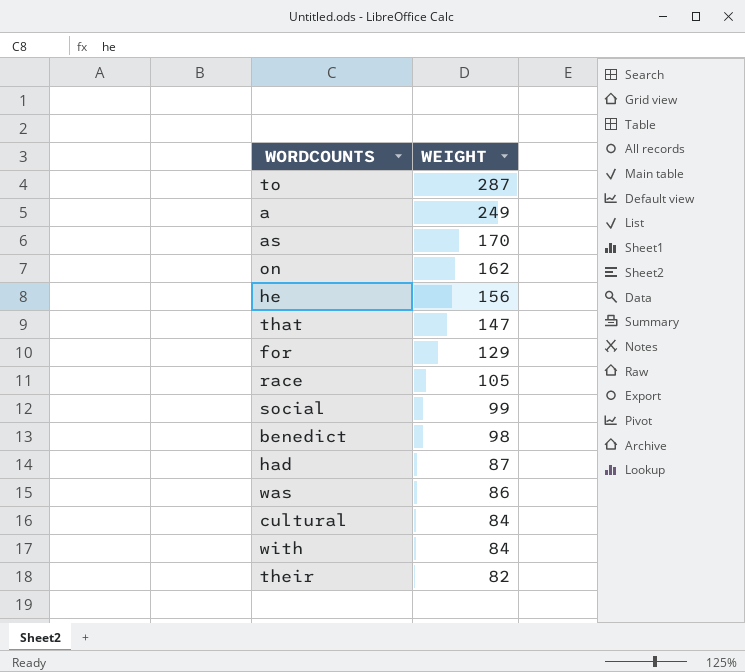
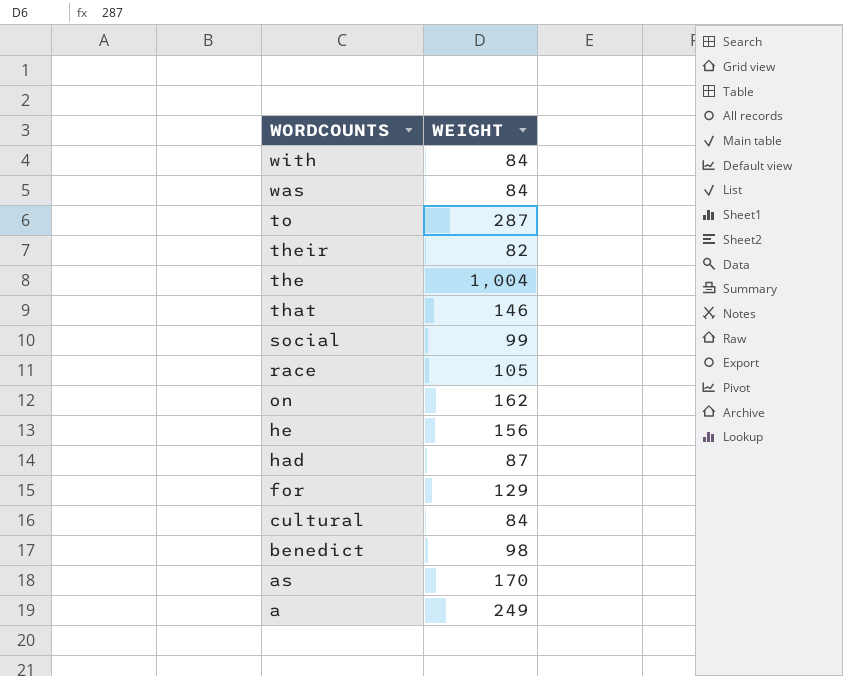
row order: WEIGHT descending -> WORDCOUNTS descending
was | WEIGHT: 86 -> 84
row the: none -> 1,004
that | WEIGHT: 147 -> 146

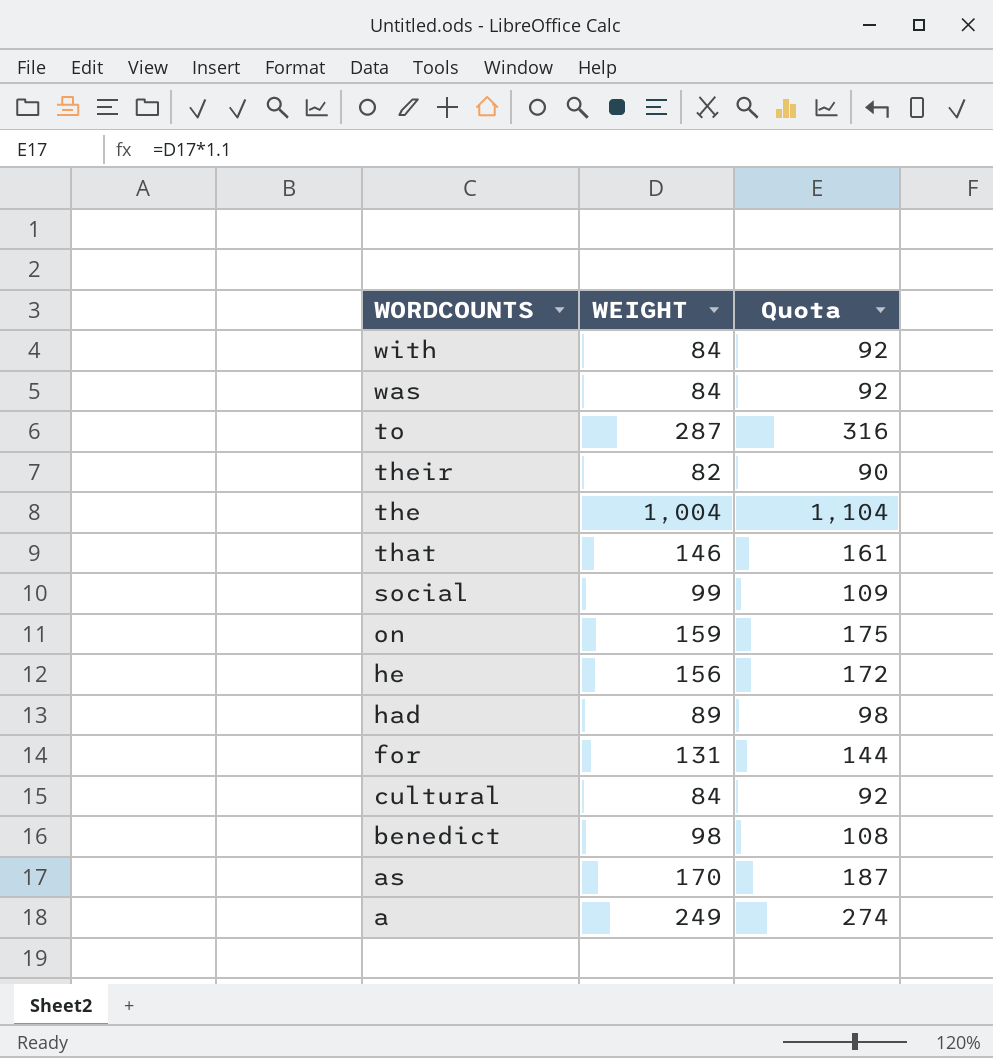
column Quota | formula: none -> [WEIGHT] * 1.1
row race: 105 -> none
on | WEIGHT: 162 -> 159
had | WEIGHT: 87 -> 89
for | WEIGHT: 129 -> 131

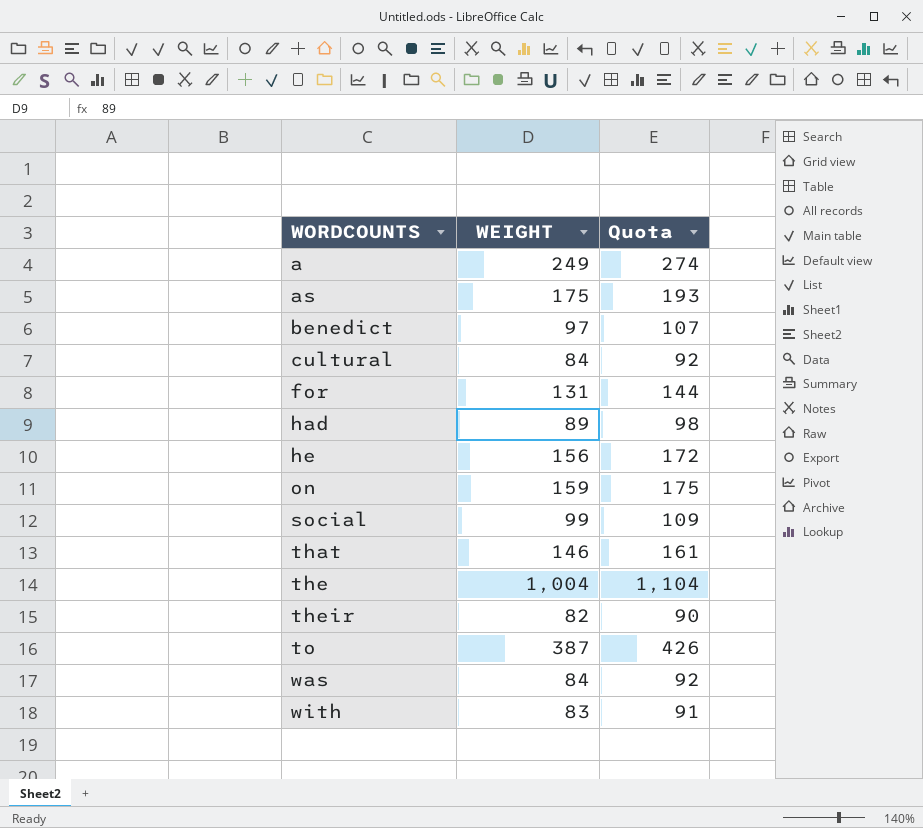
row order: WORDCOUNTS descending -> WORDCOUNTS ascending
as | WEIGHT: 170 -> 175
as | Quota: 187 -> 193
benedict | WEIGHT: 98 -> 97
benedict | Quota: 108 -> 107
to | WEIGHT: 287 -> 387
to | Quota: 316 -> 426
with | WEIGHT: 84 -> 83
with | Quota: 92 -> 91

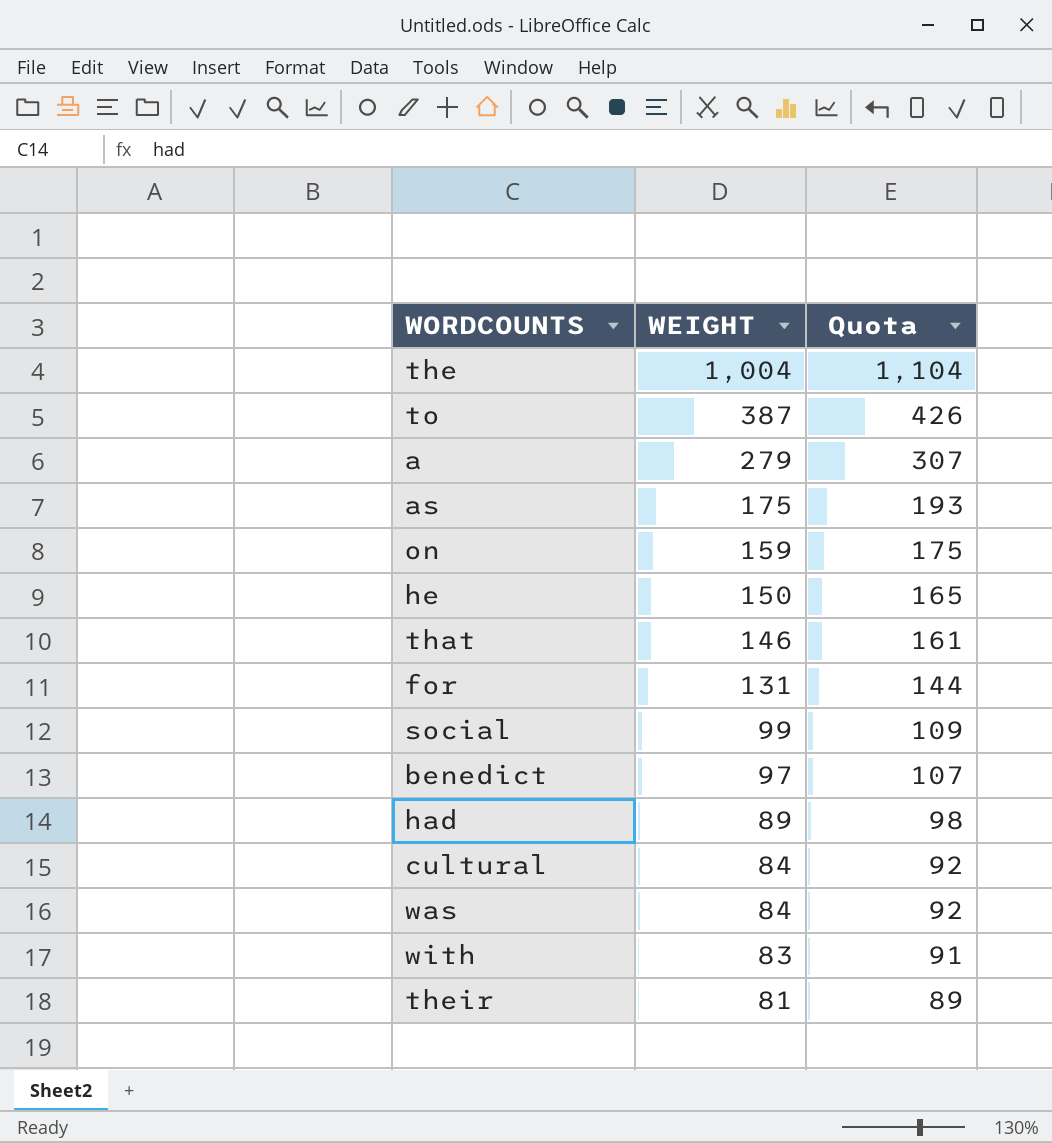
row order: WORDCOUNTS ascending -> WEIGHT descending
a | WEIGHT: 249 -> 279
a | Quota: 274 -> 307
he | WEIGHT: 156 -> 150
he | Quota: 172 -> 165
their | WEIGHT: 82 -> 81
their | Quota: 90 -> 89

